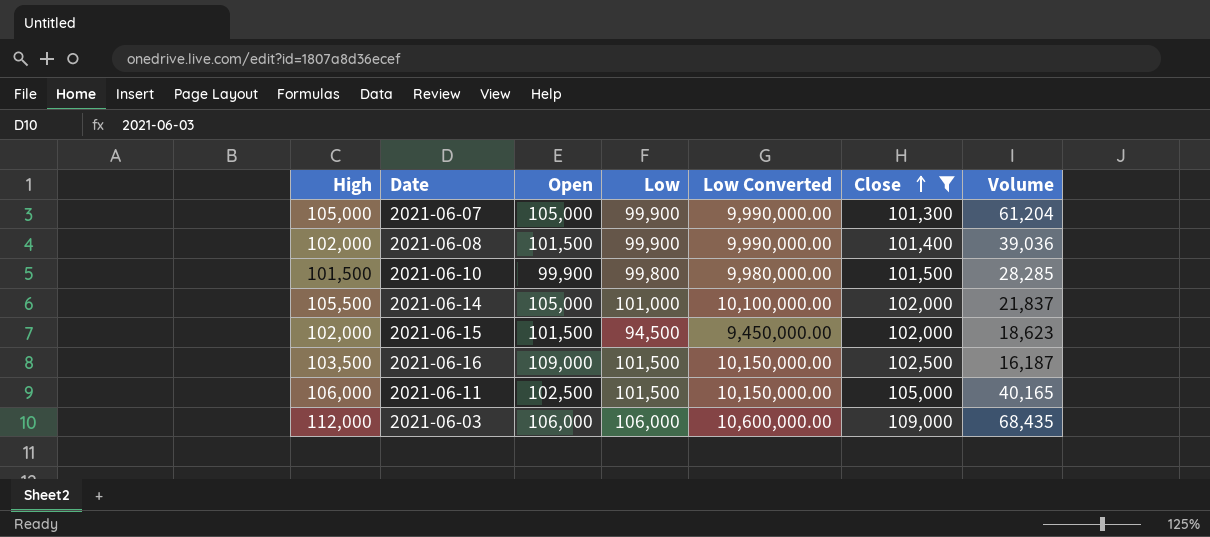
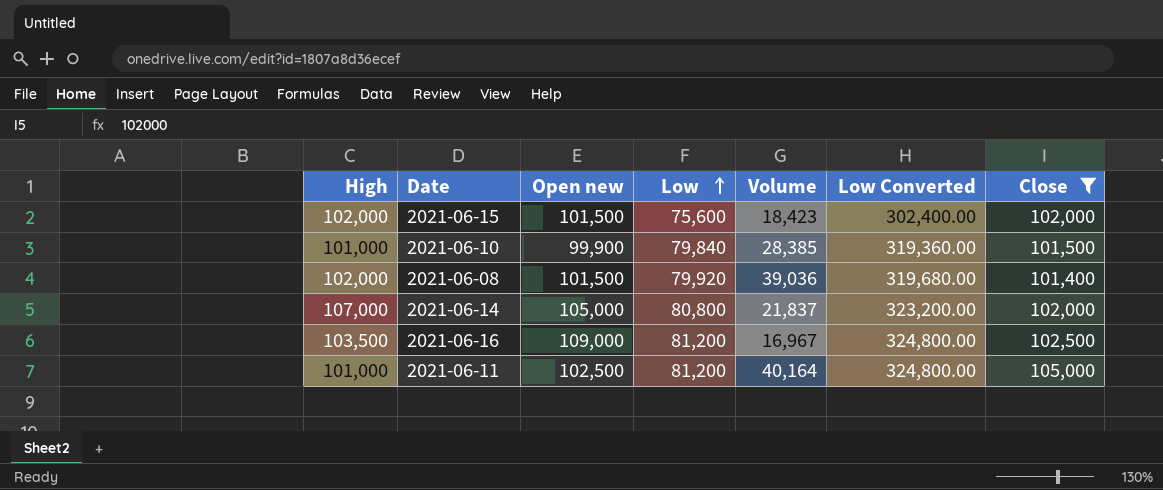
row order: Close ascending -> Low ascending
column name: Open -> Open new
column Volume | position: 7 -> 5
column Low Converted | formula: [Low] * 100 -> [Low] * 4
row 2021-06-07: 105,000 | 105,000 | 99,900 | 9,990,000.00 | 101,300 | 61,204 -> none
row 2021-06-03: 112,000 | 106,000 | 106,000 | 10,600,000.00 | 109,000 | 68,435 -> none
2021-06-15 | Low: 94,500 -> 75,600
2021-06-15 | Volume: 18,623 -> 18,423
2021-06-10 | High: 101,500 -> 101,000
2021-06-10 | Low: 99,800 -> 79,840
2021-06-10 | Volume: 28,285 -> 28,385
2021-06-08 | Low: 99,900 -> 79,920
2021-06-14 | High: 105,500 -> 107,000
2021-06-14 | Low: 101,000 -> 80,800
2021-06-16 | Low: 101,500 -> 81,200
2021-06-16 | Volume: 16,187 -> 16,967
2021-06-11 | High: 106,000 -> 101,000
2021-06-11 | Low: 101,500 -> 81,200
2021-06-11 | Volume: 40,165 -> 40,164

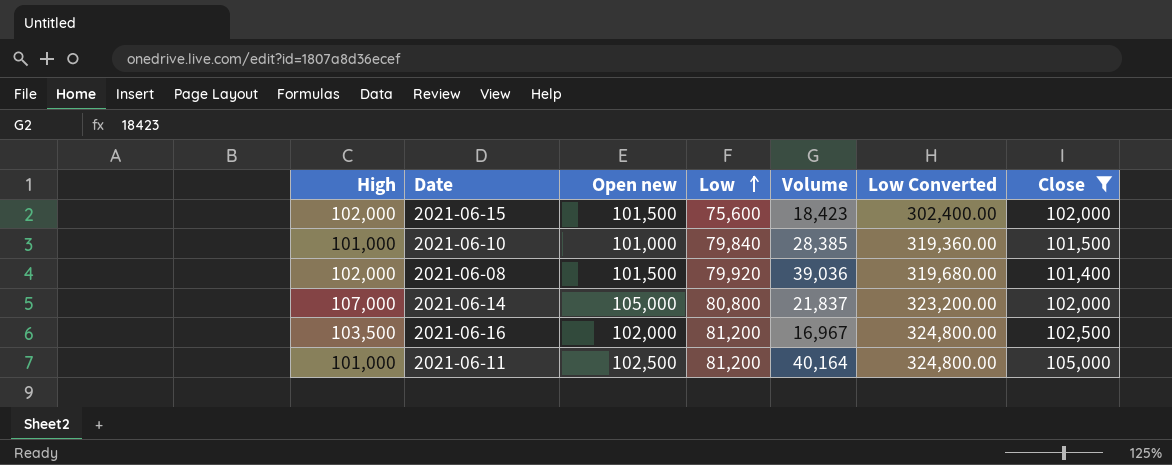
2021-06-10 | Open new: 99,900 -> 101,000
2021-06-16 | Open new: 109,000 -> 102,000

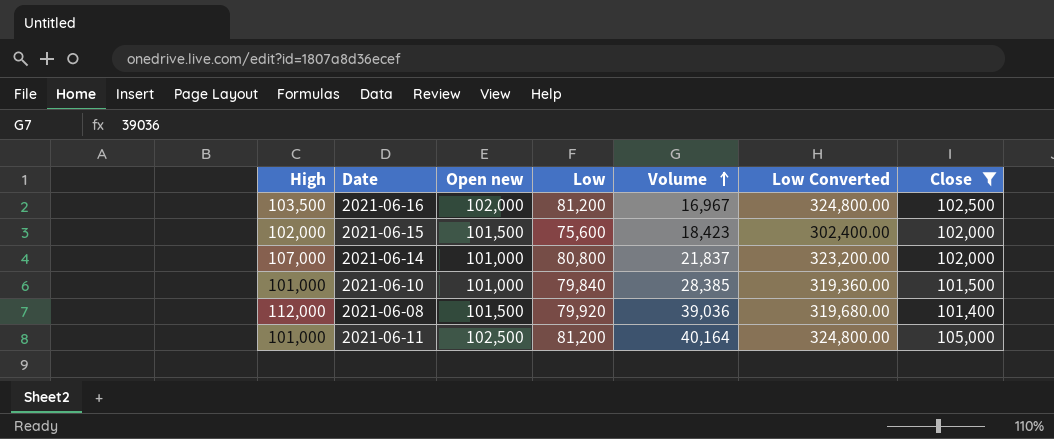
row order: Low ascending -> Volume ascending
2021-06-14 | Open new: 105,000 -> 101,000
2021-06-08 | High: 102,000 -> 112,000

